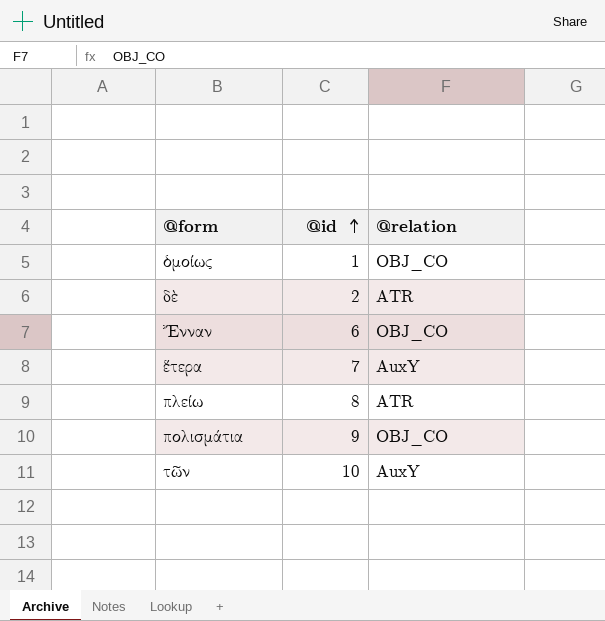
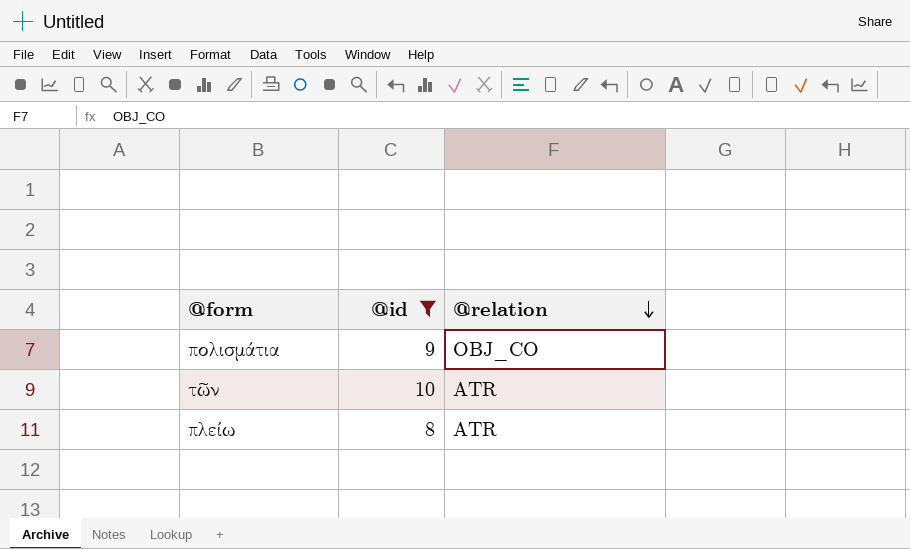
filter: none -> @id >= 8
row order: @id ascending -> @relation descending
τῶν | @relation: AuxY -> ATR

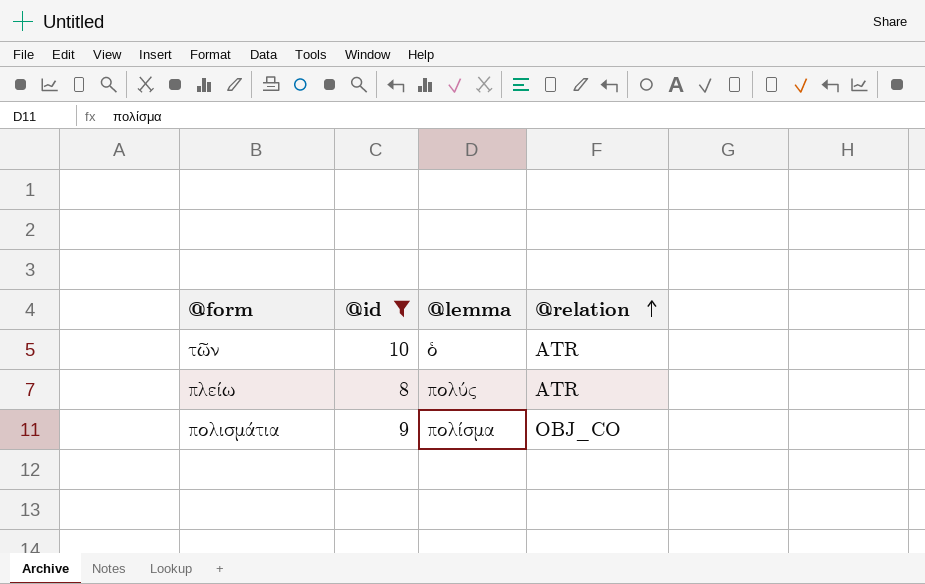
row order: @relation descending -> @relation ascending
column @lemma | position: none -> 3

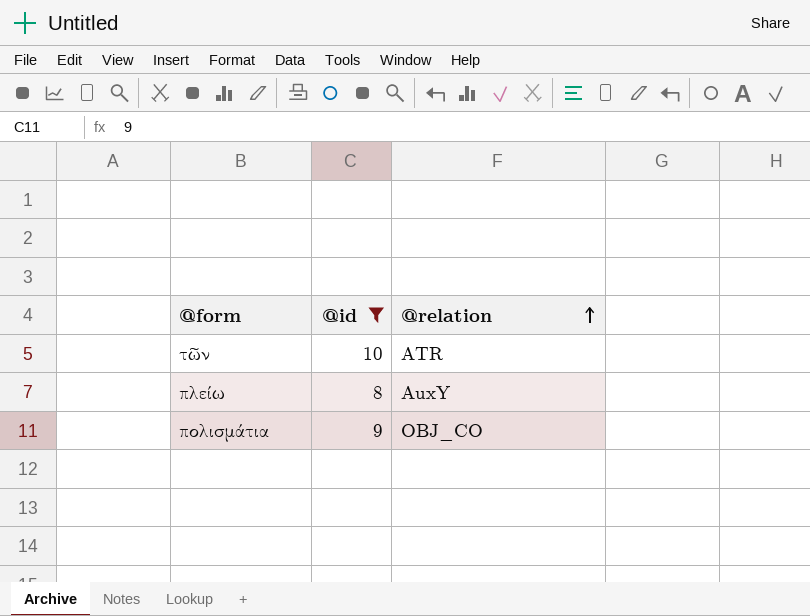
column @lemma | position: 3 -> none
πλείω | @relation: ATR -> AuxY

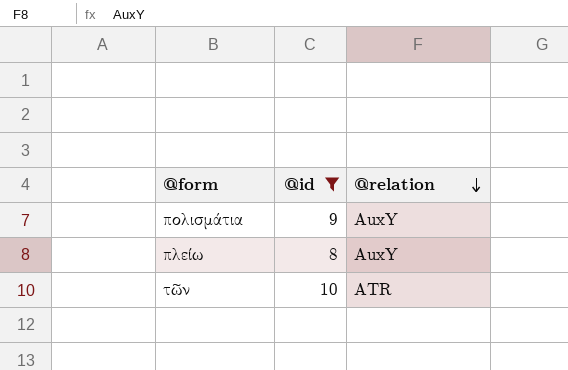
row order: @relation ascending -> @relation descending
πολισμάτια | @relation: OBJ_CO -> AuxY

